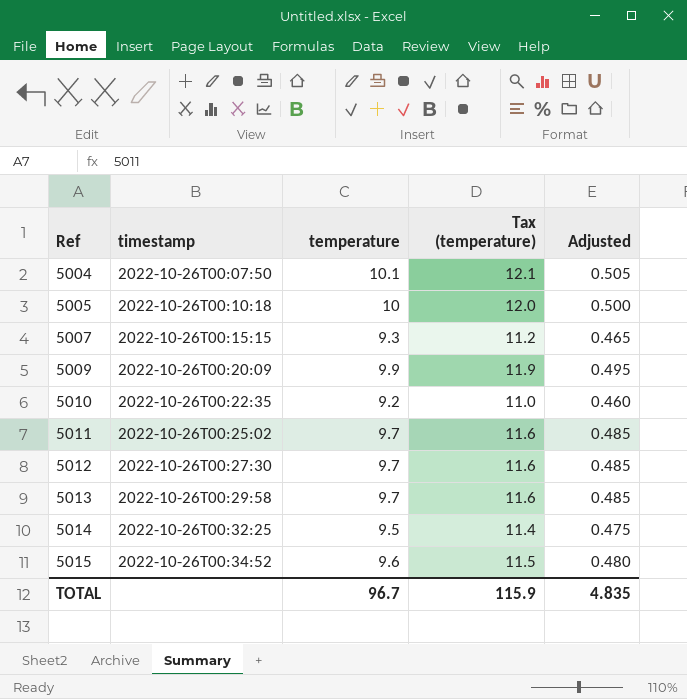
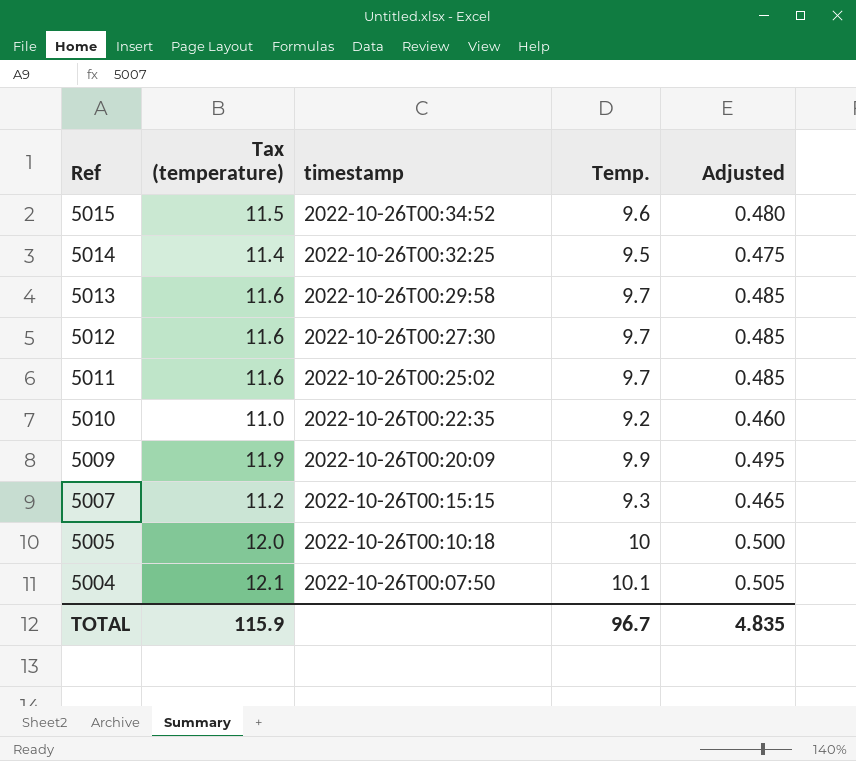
row order: Ref ascending -> Ref descending
column Tax (temperature) | position: 4 -> 2
column name: temperature -> Temp.

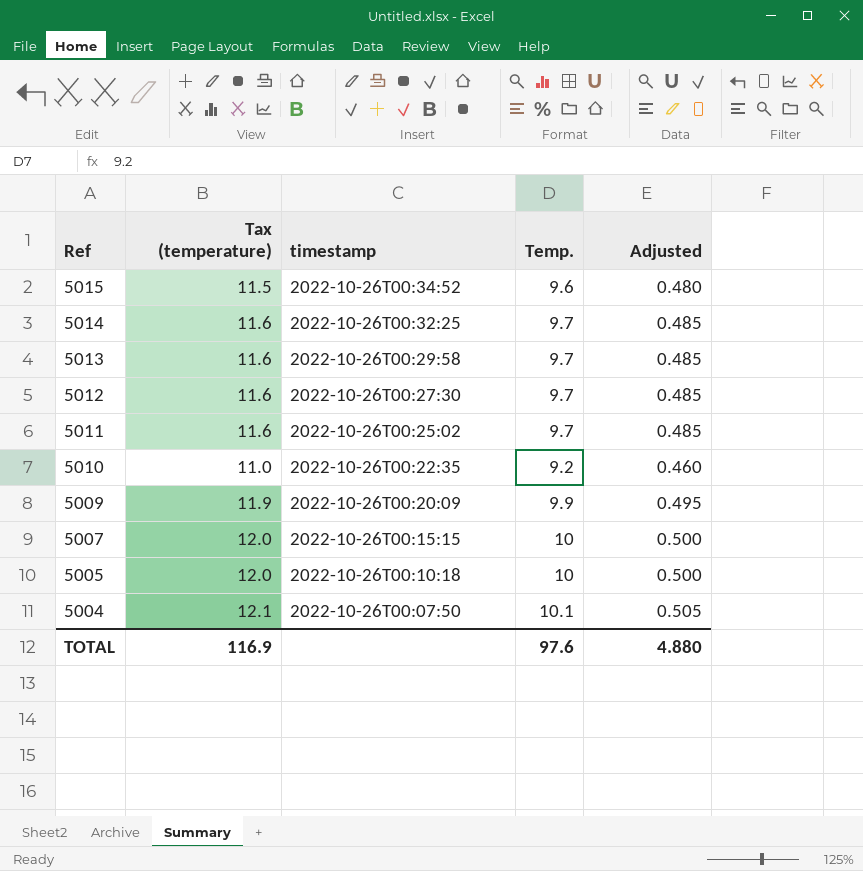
5014 | Tax (temperature): 11.4 -> 11.6
5014 | Temp.: 9.5 -> 9.7
5014 | Adjusted: 0.475 -> 0.485
5007 | Tax (temperature): 11.2 -> 12.0
5007 | Temp.: 9.3 -> 10
5007 | Adjusted: 0.465 -> 0.500
TOTAL | Tax (temperature): 115.9 -> 116.9
TOTAL | Temp.: 96.7 -> 97.6
TOTAL | Adjusted: 4.835 -> 4.880

